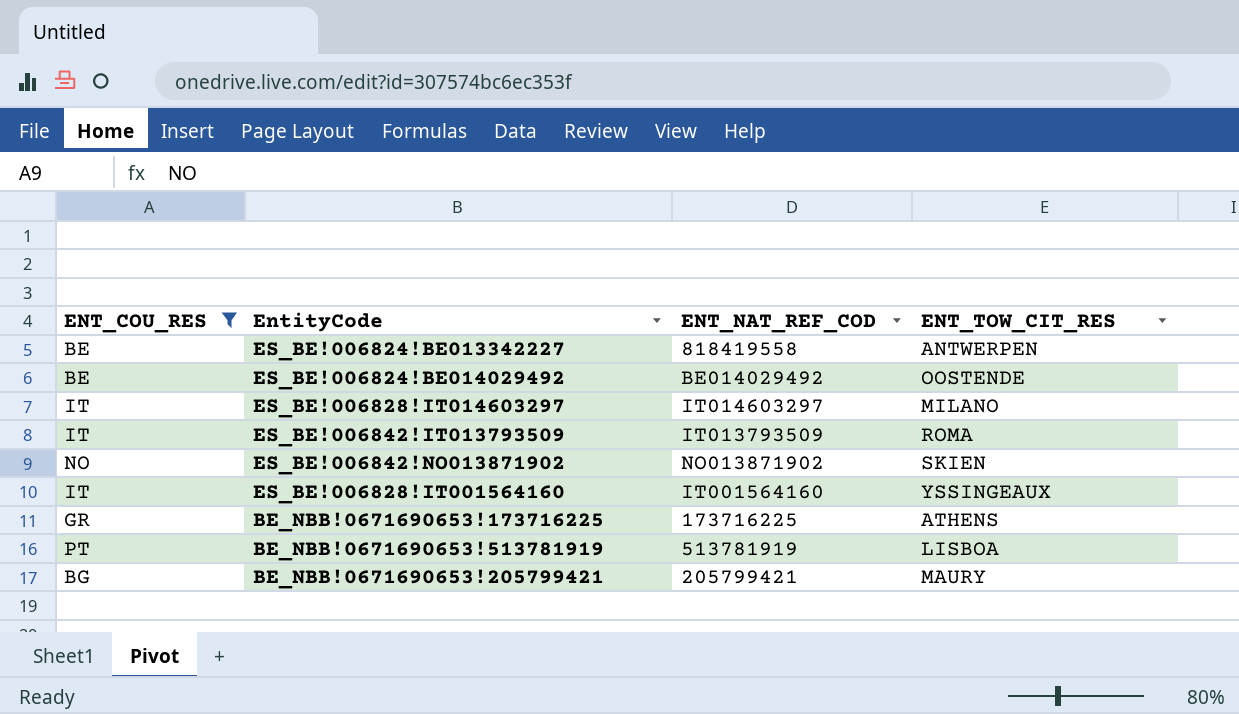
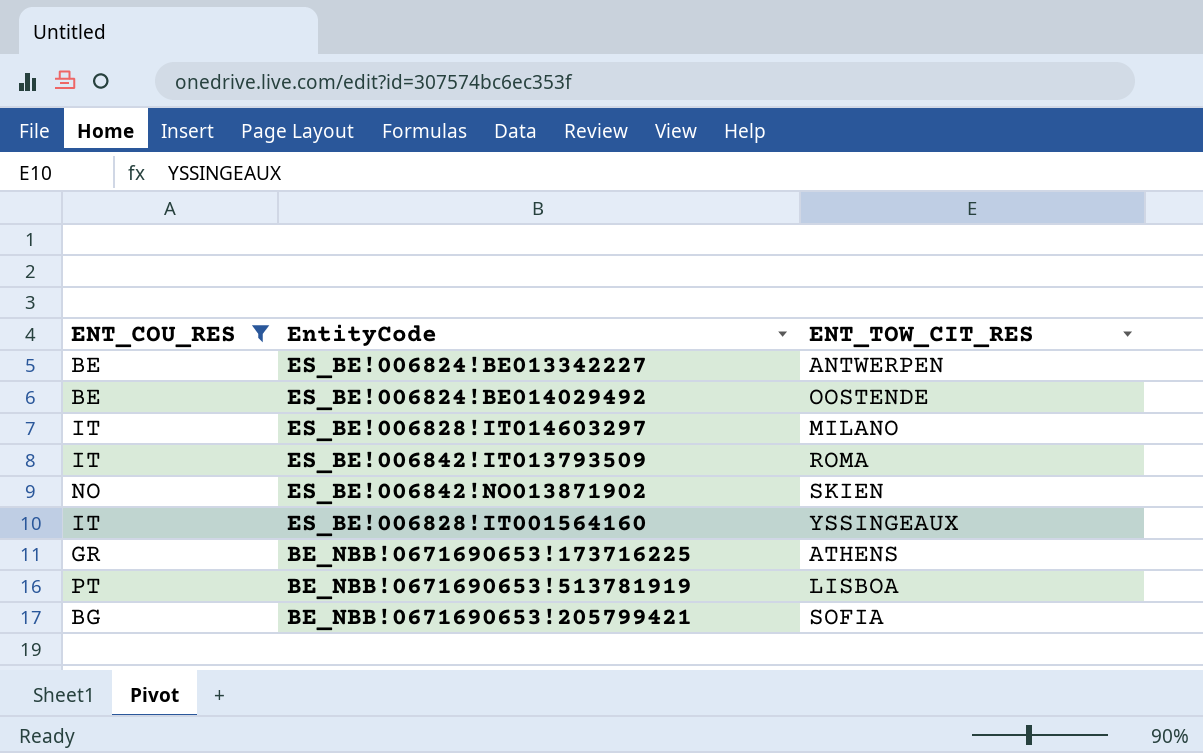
column ENT_NAT_REF_COD | position: 3 -> none
BE_NBB!0671690653!205799421 | ENT_TOW_CIT_RES: MAURY -> SOFIA

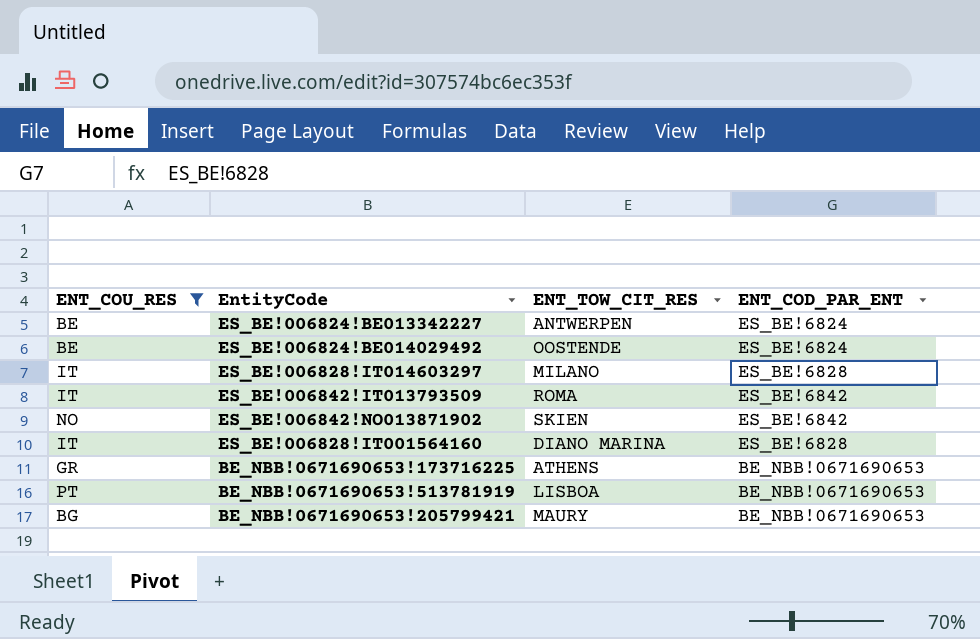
column ENT_COD_PAR_ENT | position: none -> 4
ES_BE!006828!IT001564160 | ENT_TOW_CIT_RES: YSSINGEAUX -> DIANO MARINA
BE_NBB!0671690653!205799421 | ENT_TOW_CIT_RES: SOFIA -> MAURY

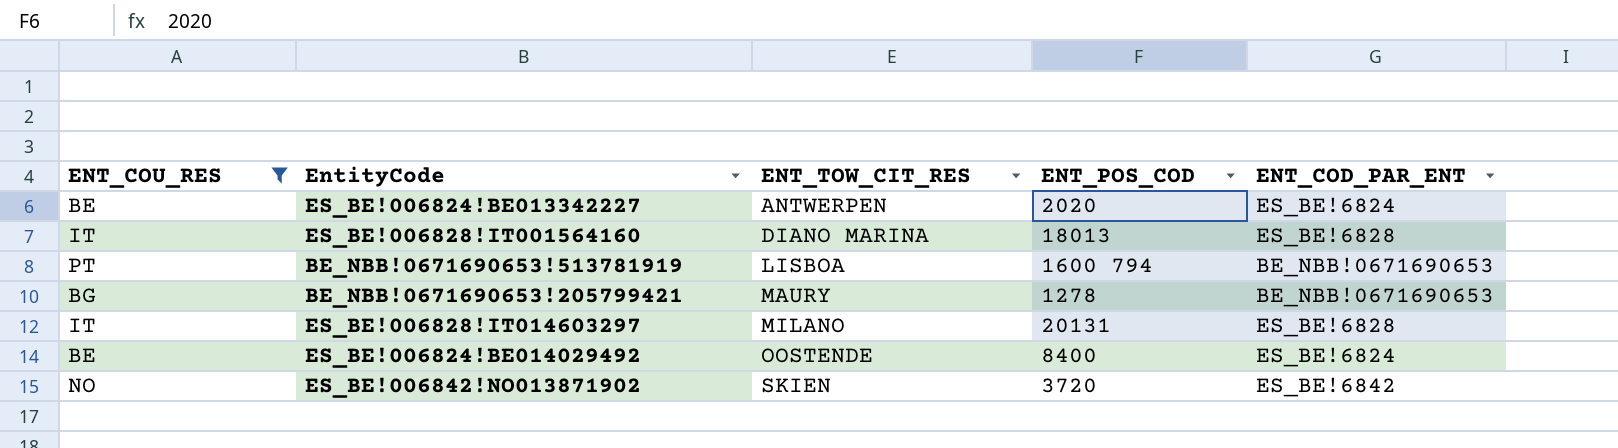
row order: none -> ENT_TOW_CIT_RES ascending
column ENT_POS_COD | position: none -> 4
row ES_BE!006842!IT013793509: IT | ROMA | ES_BE!6842 -> none
row BE_NBB!0671690653!173716225: GR | ATHENS | BE_NBB!0671690653 -> none

